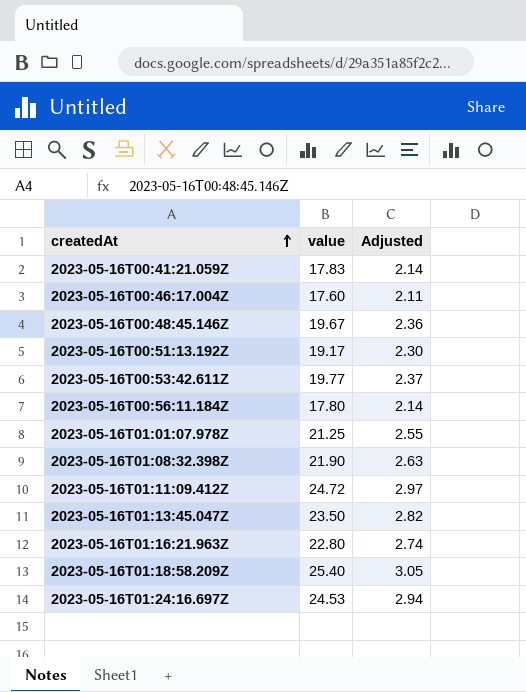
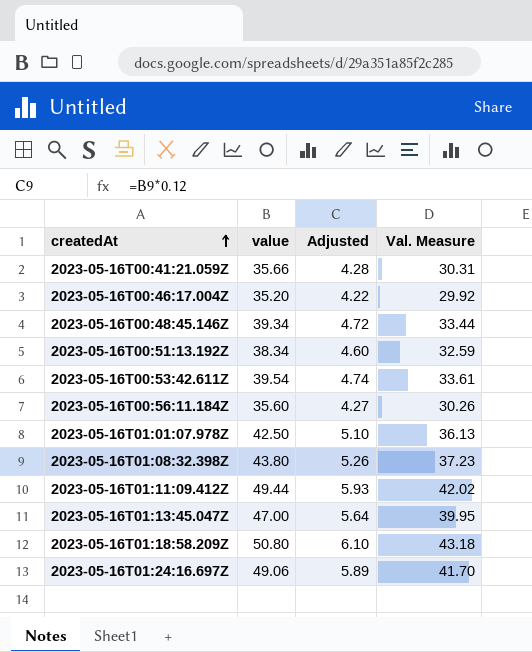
column Val. Measure | formula: none -> [value] * 0.85
row 2023-05-16T01:16:21.963Z: 22.80 | 2.74 -> none
2023-05-16T00:41:21.059Z | value: 17.83 -> 35.66
2023-05-16T00:41:21.059Z | Adjusted: 2.14 -> 4.28
2023-05-16T00:46:17.004Z | value: 17.60 -> 35.20
2023-05-16T00:46:17.004Z | Adjusted: 2.11 -> 4.22
2023-05-16T00:48:45.146Z | value: 19.67 -> 39.34
2023-05-16T00:48:45.146Z | Adjusted: 2.36 -> 4.72
2023-05-16T00:51:13.192Z | value: 19.17 -> 38.34
2023-05-16T00:51:13.192Z | Adjusted: 2.30 -> 4.60
2023-05-16T00:53:42.611Z | value: 19.77 -> 39.54
2023-05-16T00:53:42.611Z | Adjusted: 2.37 -> 4.74
2023-05-16T00:56:11.184Z | value: 17.80 -> 35.60
2023-05-16T00:56:11.184Z | Adjusted: 2.14 -> 4.27
2023-05-16T01:01:07.978Z | value: 21.25 -> 42.50
2023-05-16T01:01:07.978Z | Adjusted: 2.55 -> 5.10
2023-05-16T01:08:32.398Z | value: 21.90 -> 43.80
2023-05-16T01:08:32.398Z | Adjusted: 2.63 -> 5.26
2023-05-16T01:11:09.412Z | value: 24.72 -> 49.44
2023-05-16T01:11:09.412Z | Adjusted: 2.97 -> 5.93
2023-05-16T01:13:45.047Z | value: 23.50 -> 47.00
2023-05-16T01:13:45.047Z | Adjusted: 2.82 -> 5.64
2023-05-16T01:18:58.209Z | value: 25.40 -> 50.80
2023-05-16T01:18:58.209Z | Adjusted: 3.05 -> 6.10
2023-05-16T01:24:16.697Z | value: 24.53 -> 49.06
2023-05-16T01:24:16.697Z | Adjusted: 2.94 -> 5.89

